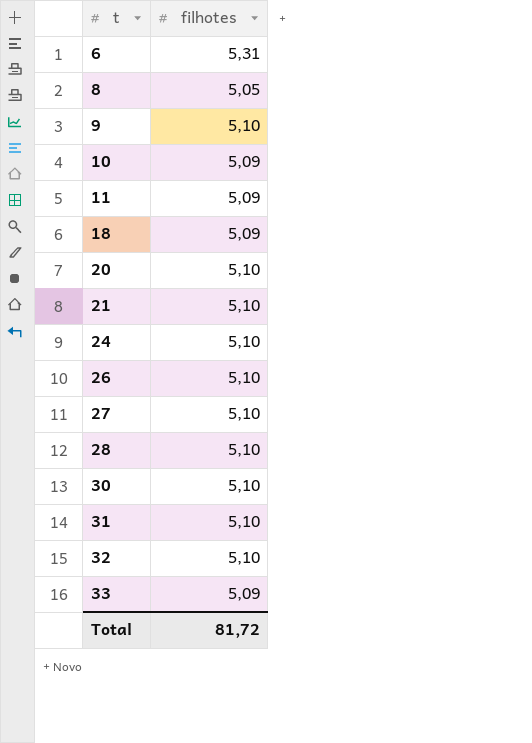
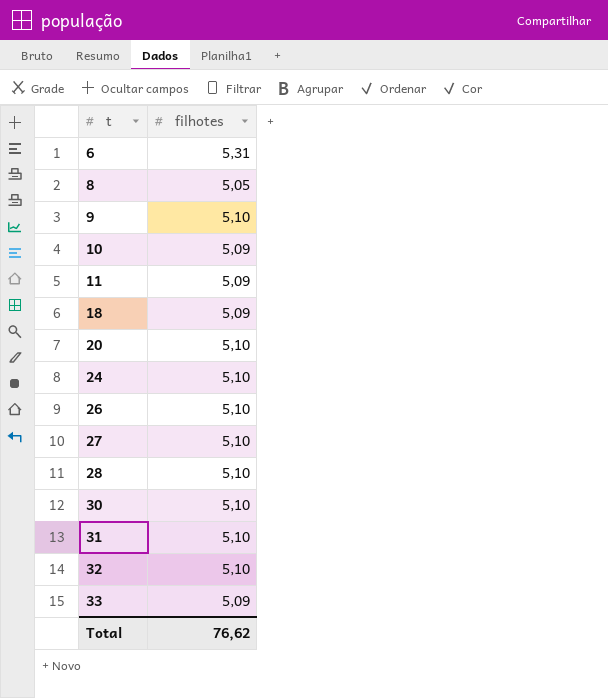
row 21: 5,10 -> none
Total | filhotes: 81,72 -> 76,62

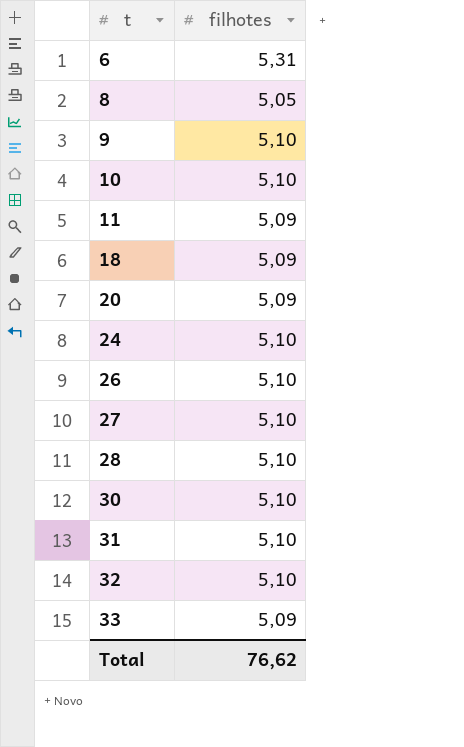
10 | filhotes: 5,09 -> 5,10
20 | filhotes: 5,10 -> 5,09

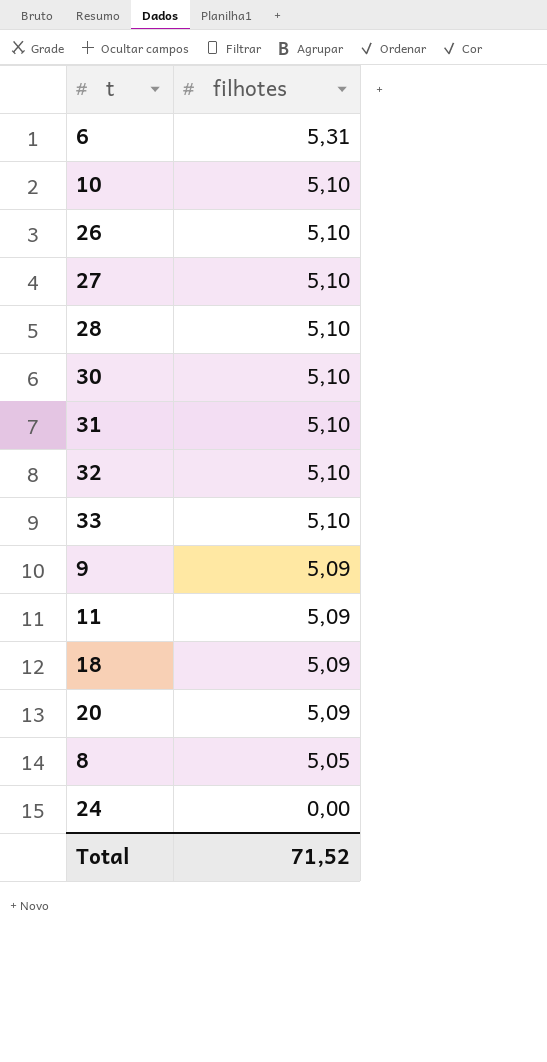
row order: t ascending -> filhotes descending
33 | filhotes: 5,09 -> 5,10
9 | filhotes: 5,10 -> 5,09
24 | filhotes: 5,10 -> 0,00
Total | filhotes: 76,62 -> 71,52

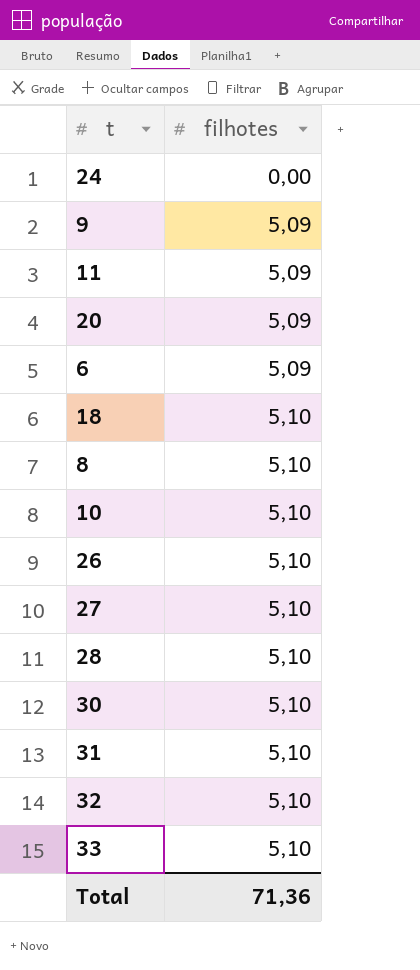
row order: filhotes descending -> filhotes ascending
6 | filhotes: 5,31 -> 5,09
18 | filhotes: 5,09 -> 5,10
8 | filhotes: 5,05 -> 5,10
Total | filhotes: 71,52 -> 71,36

